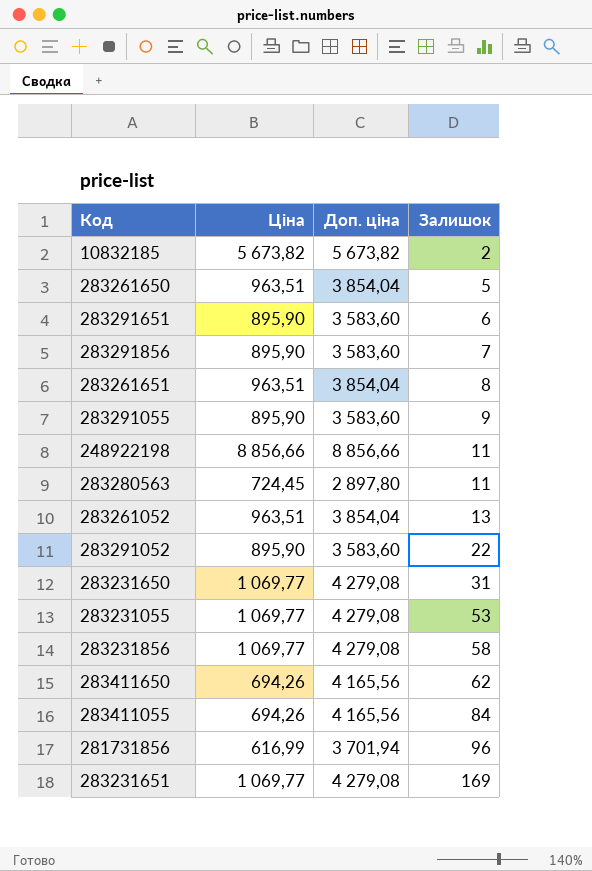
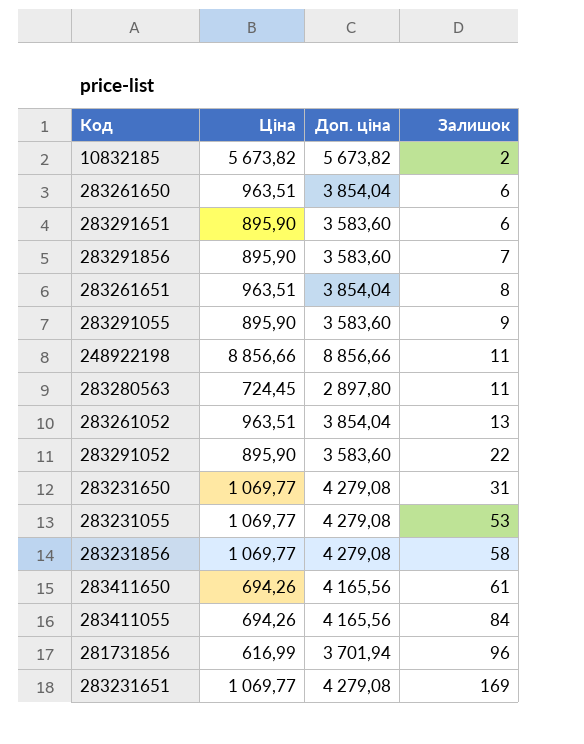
283261650 | Залишок: 5 -> 6
283411650 | Залишок: 62 -> 61

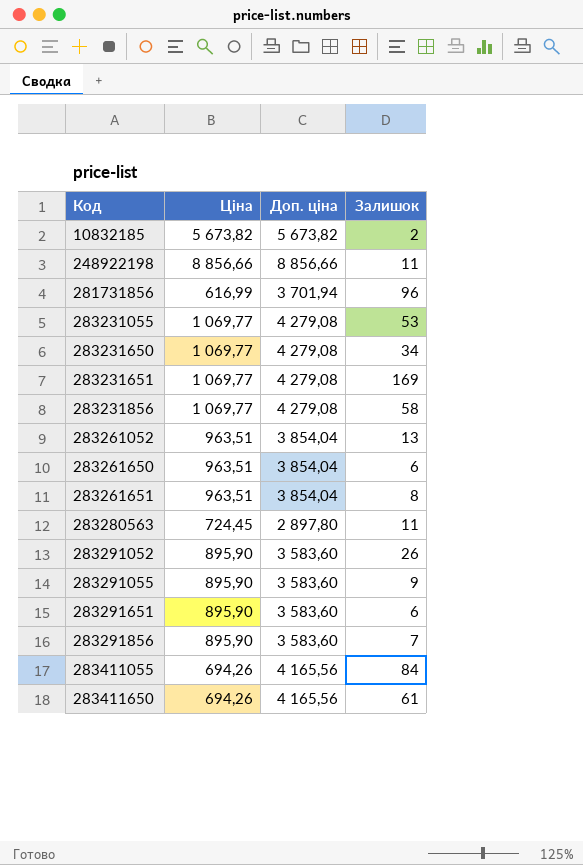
row order: Залишок ascending -> Код ascending
283231650 | Залишок: 31 -> 34
283291052 | Залишок: 22 -> 26

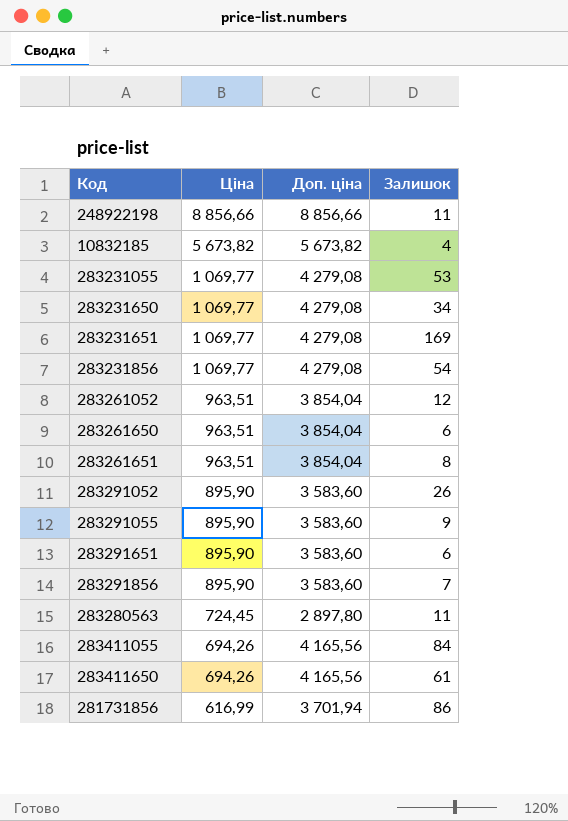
row order: Код ascending -> Ціна descending
10832185 | Залишок: 2 -> 4
283231856 | Залишок: 58 -> 54
283261052 | Залишок: 13 -> 12
281731856 | Залишок: 96 -> 86

